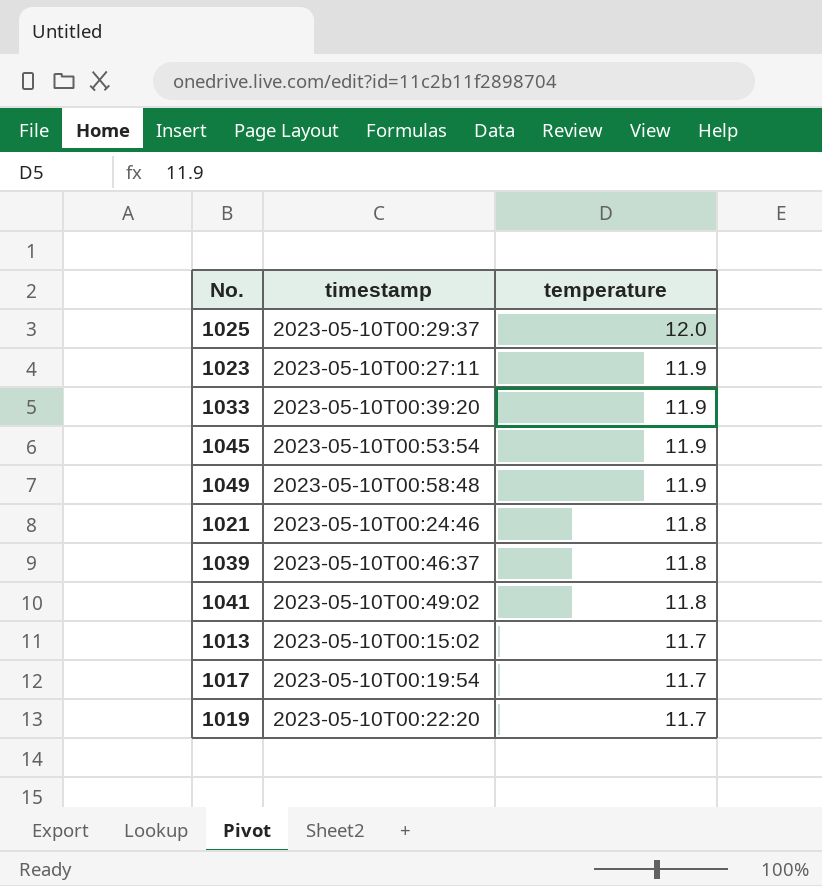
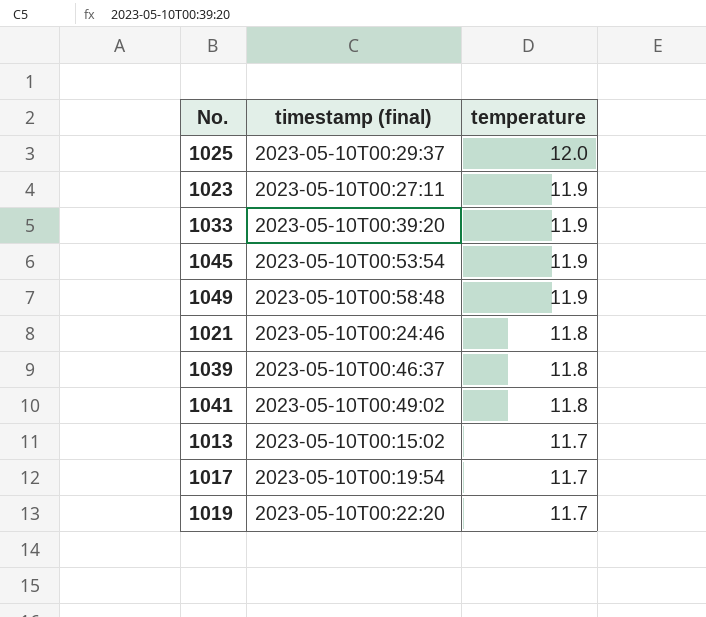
column name: timestamp -> timestamp (final)

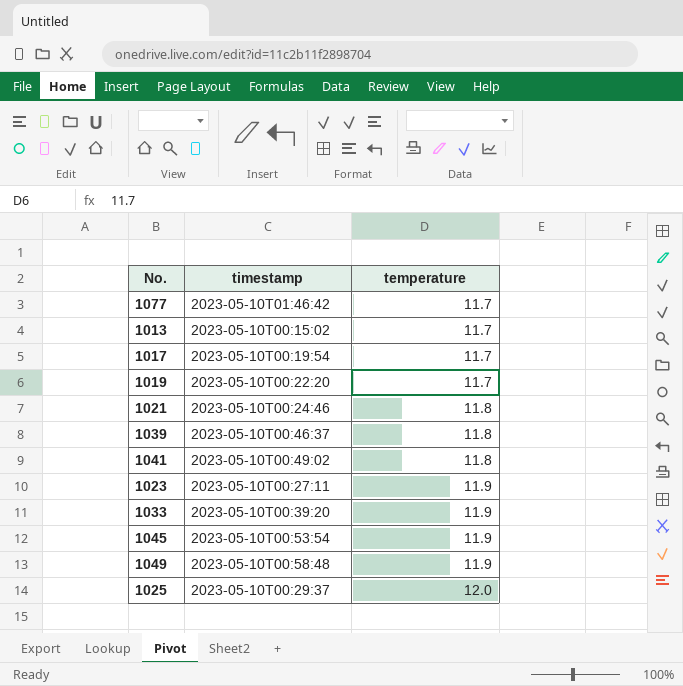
row order: temperature descending -> temperature ascending
column name: timestamp (final) -> timestamp
row 1077: none -> 2023-05-10T01:46:42 | 11.7

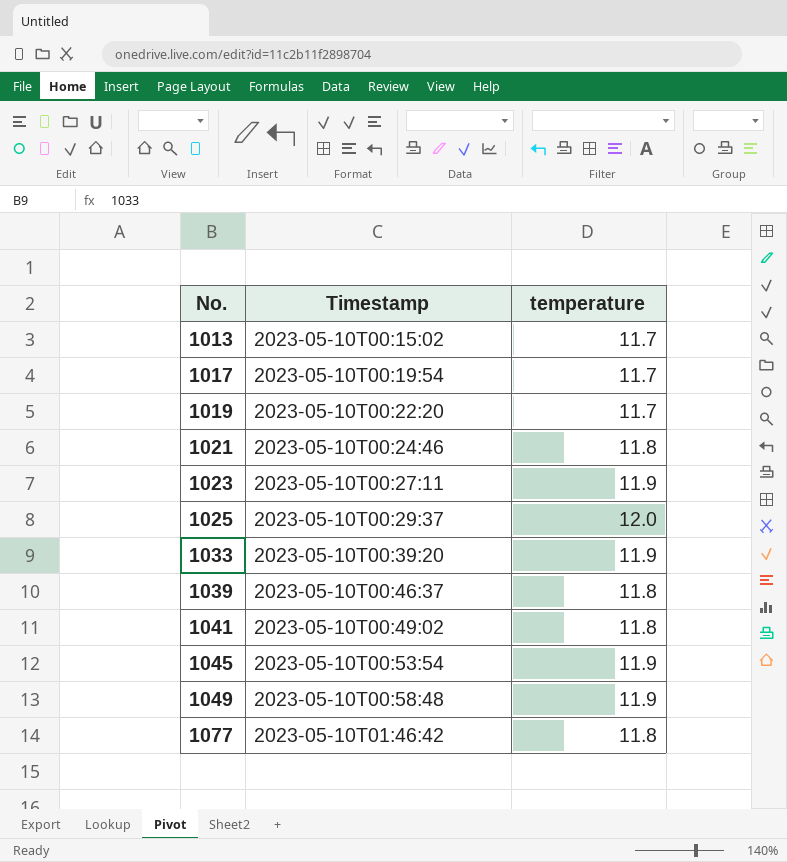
row order: temperature ascending -> No. ascending
column name: timestamp -> Timestamp
1077 | temperature: 11.7 -> 11.8

